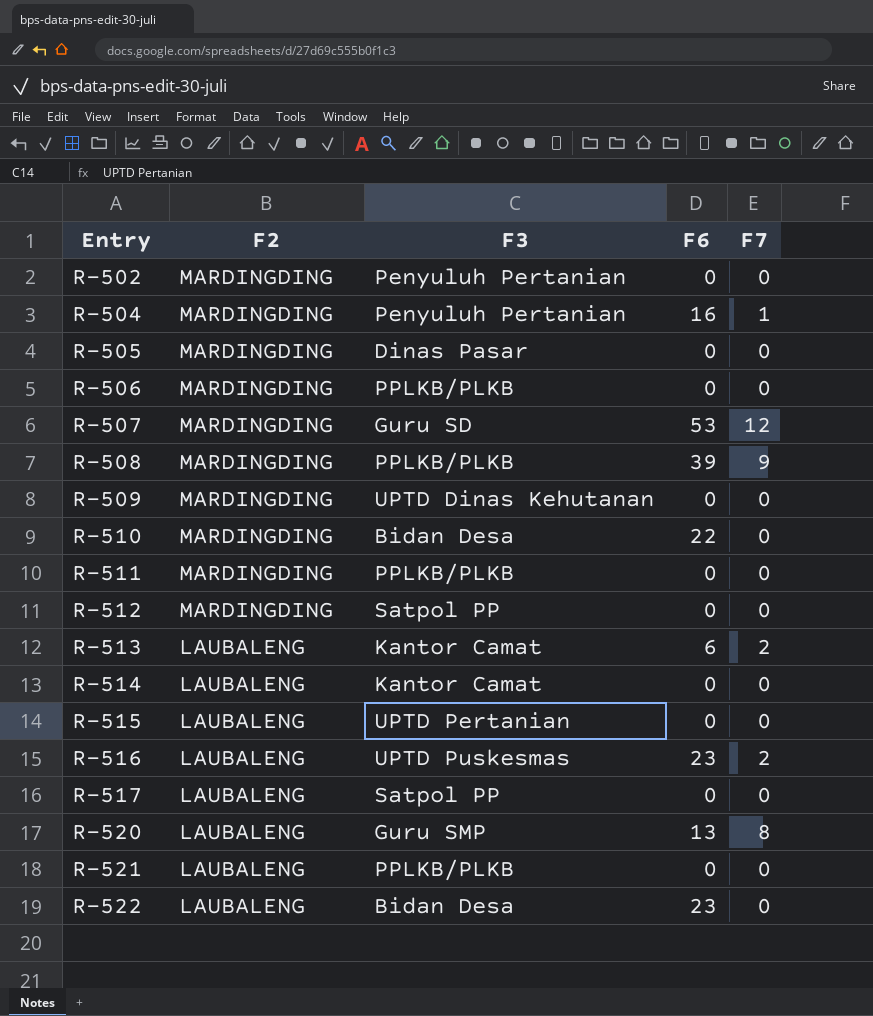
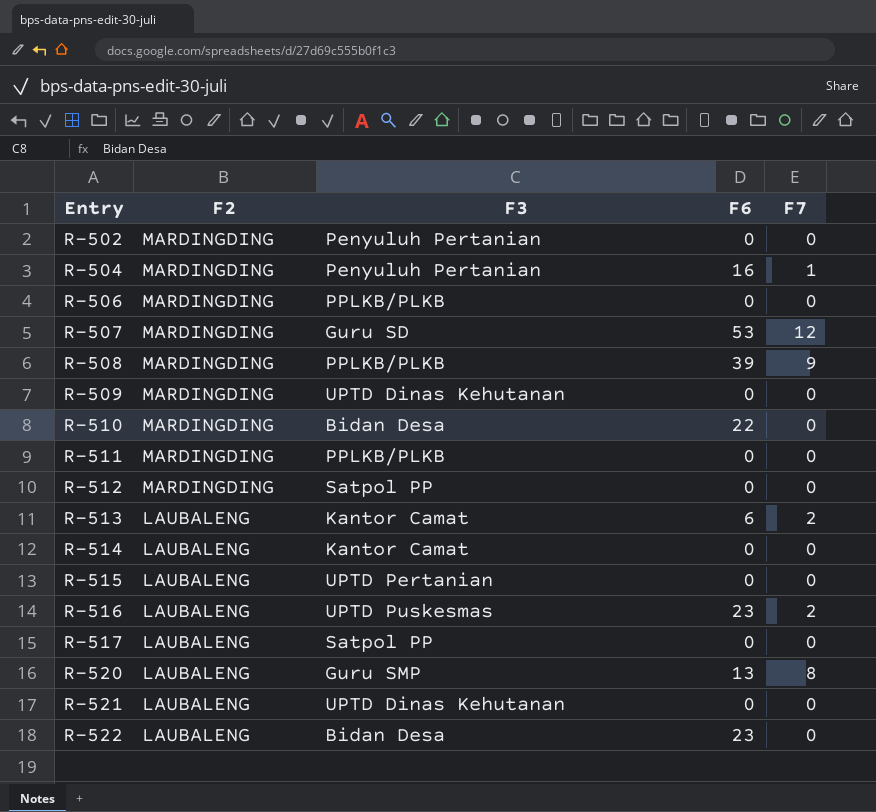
row R-505: MARDINGDING | Dinas Pasar | 0 | 0 -> none
R-521 | F3: PPLKB/PLKB -> UPTD Dinas Kehutanan

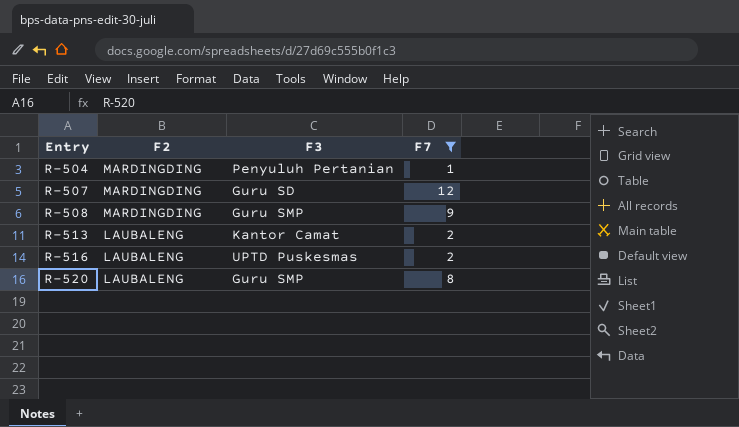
filter: none -> F7 != 0
column F6 | position: 4 -> none
R-508 | F3: PPLKB/PLKB -> Guru SMP

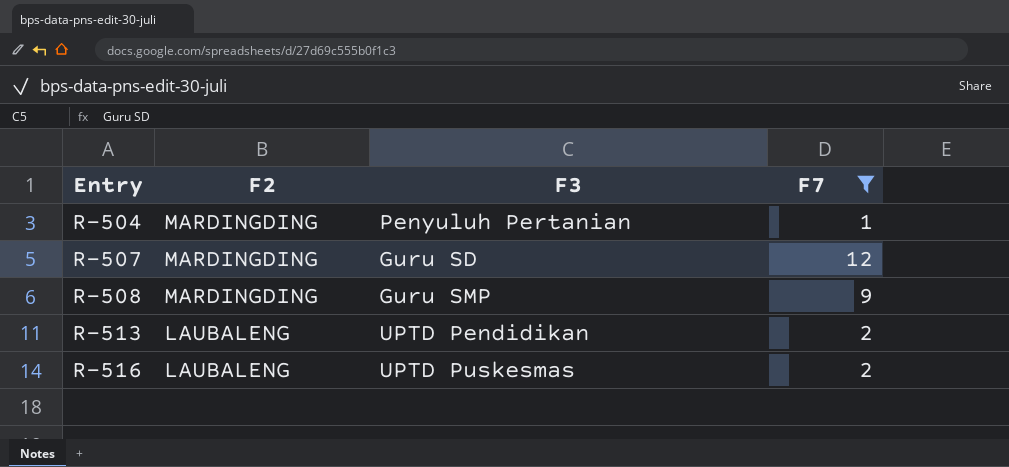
row R-520: LAUBALENG | Guru SMP | 8 -> none
R-513 | F3: Kantor Camat -> UPTD Pendidikan

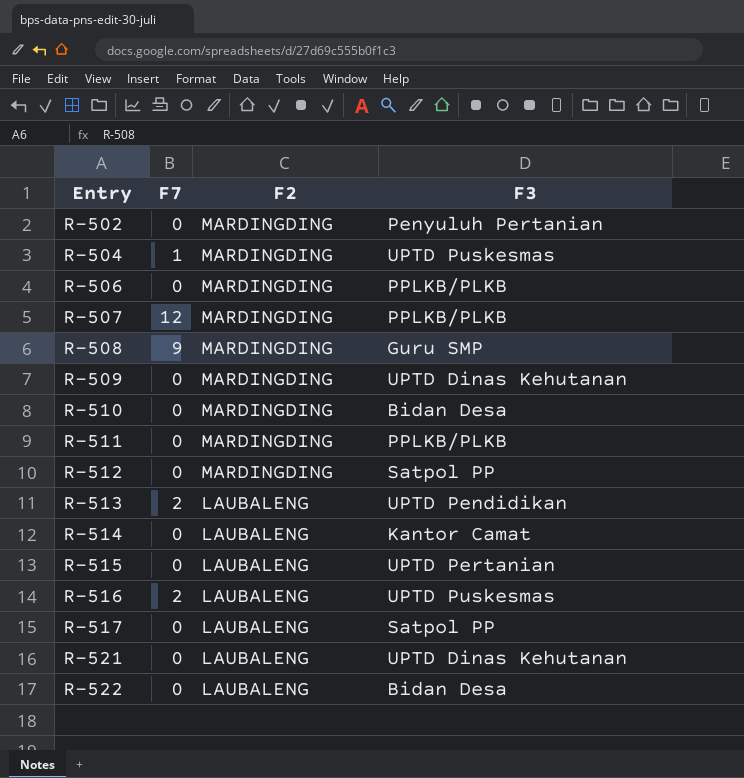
filter: F7 != 0 -> none
column F7 | position: 4 -> 2
R-504 | F3: Penyuluh Pertanian -> UPTD Puskesmas
R-507 | F3: Guru SD -> PPLKB/PLKB

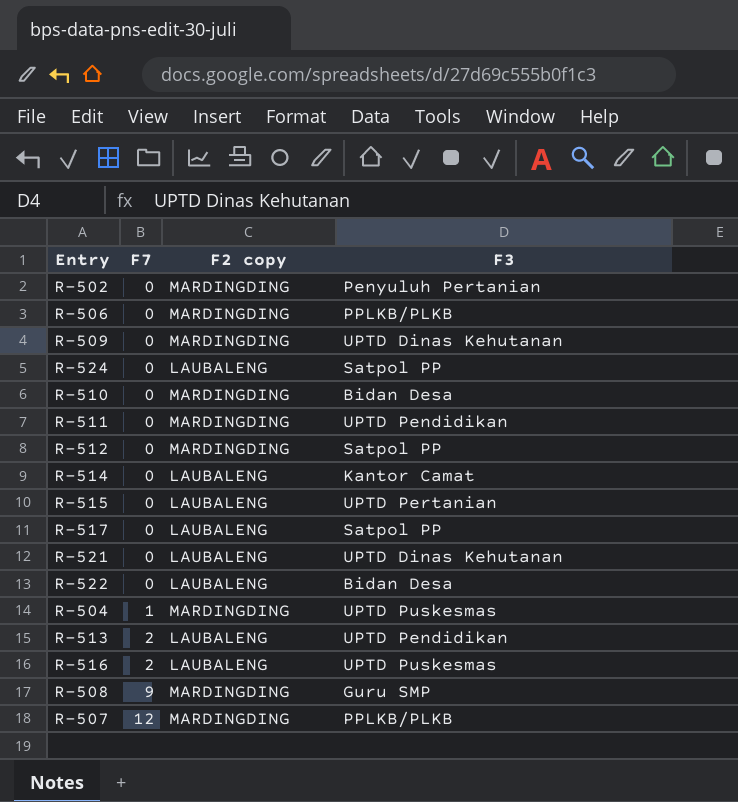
row order: Entry ascending -> F7 ascending
column name: F2 -> F2 copy
row R-524: none -> 0 | LAUBALENG | Satpol PP
R-511 | F3: PPLKB/PLKB -> UPTD Pendidikan

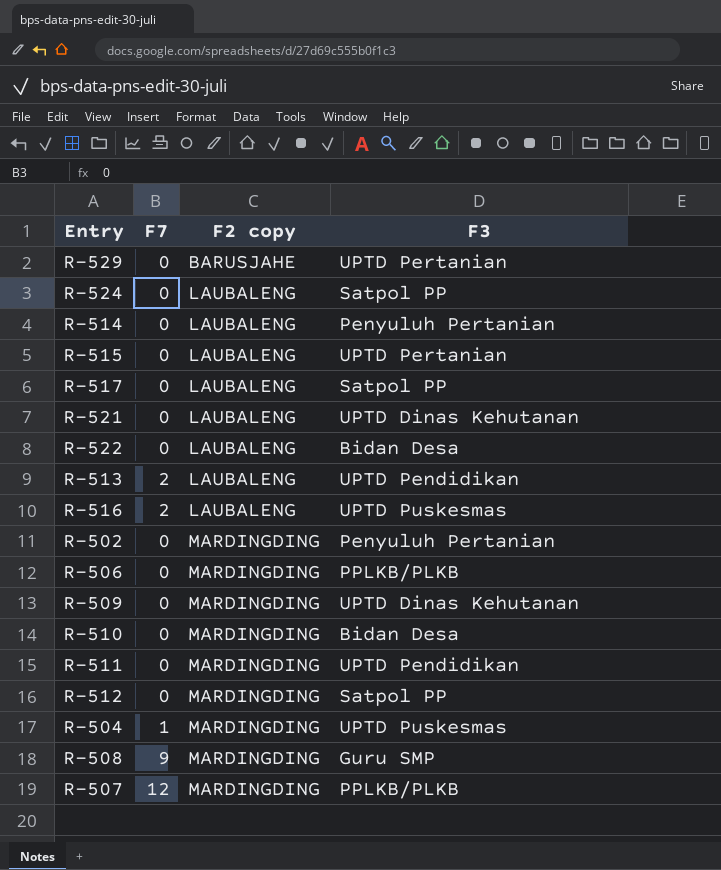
row order: F7 ascending -> F2 copy ascending
row R-529: none -> 0 | BARUSJAHE | UPTD Pertanian
R-514 | F3: Kantor Camat -> Penyuluh Pertanian

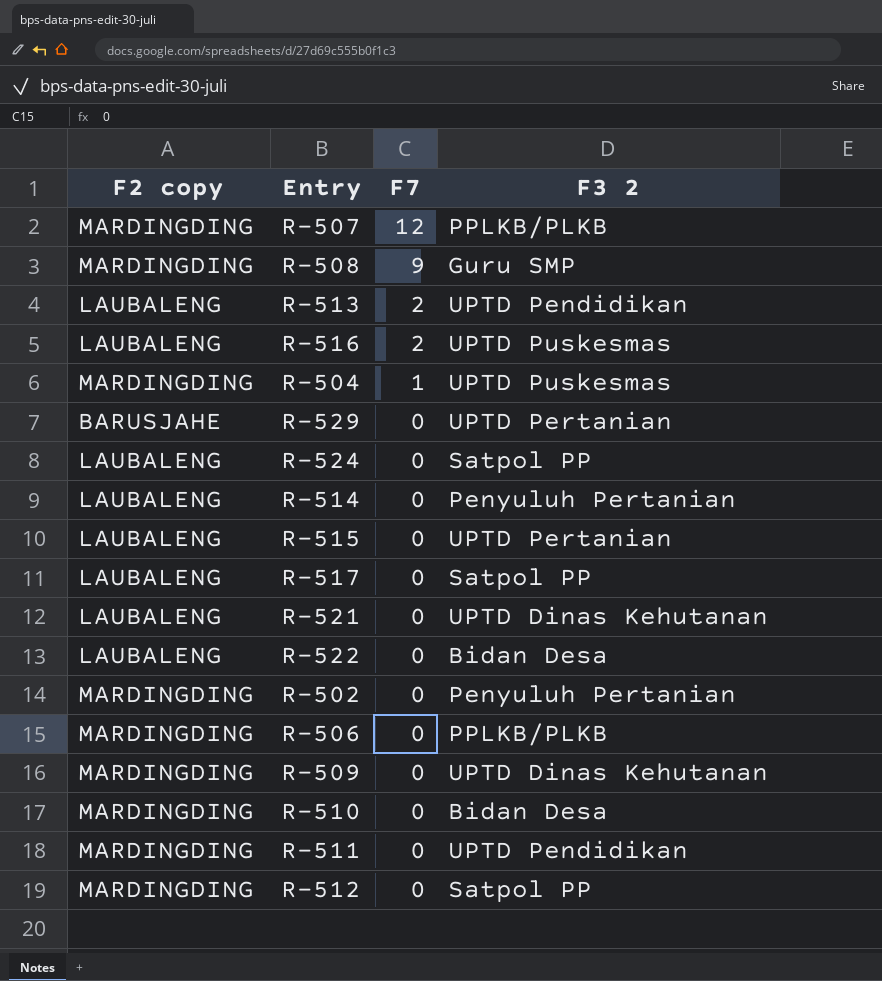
row order: F2 copy ascending -> F7 descending
column F2 copy | position: 3 -> 1
column name: F3 -> F3 2

